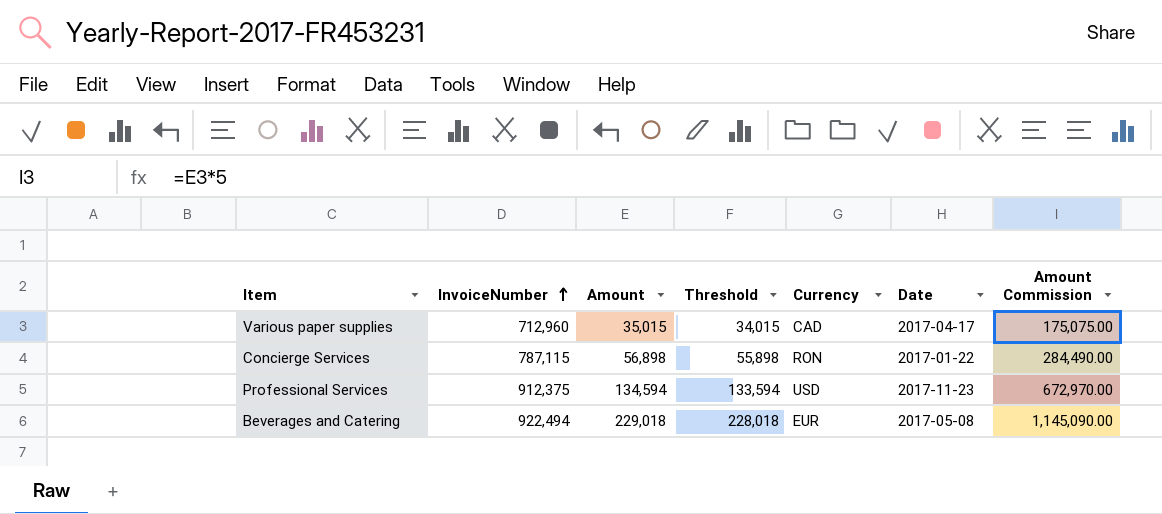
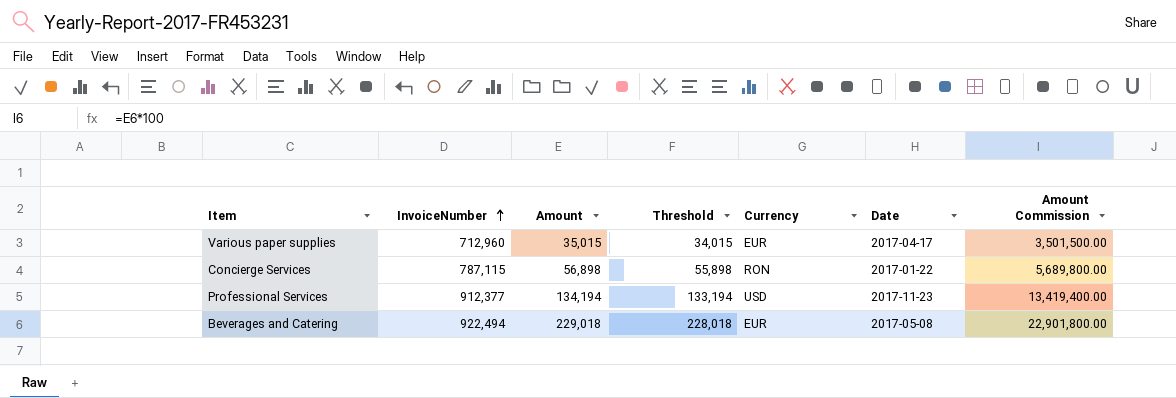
column Amount Commission | formula: [Amount] * 5 -> [Amount] * 100
Various paper supplies | Currency: CAD -> EUR
Professional Services | InvoiceNumber: 912,375 -> 912,377
Professional Services | Amount: 134,594 -> 134,194
Professional Services | Threshold: 133,594 -> 133,194

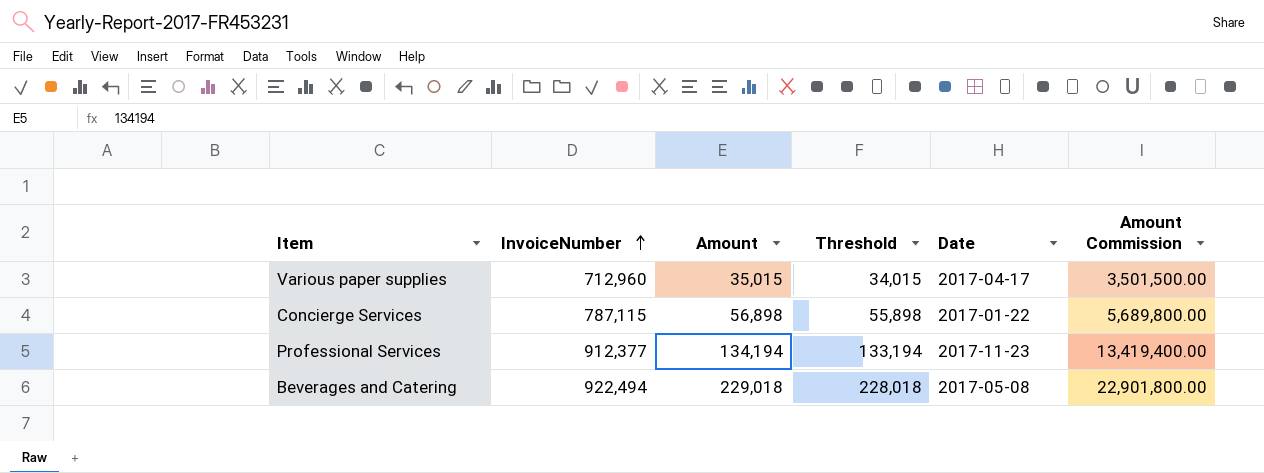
column Currency | position: 5 -> none

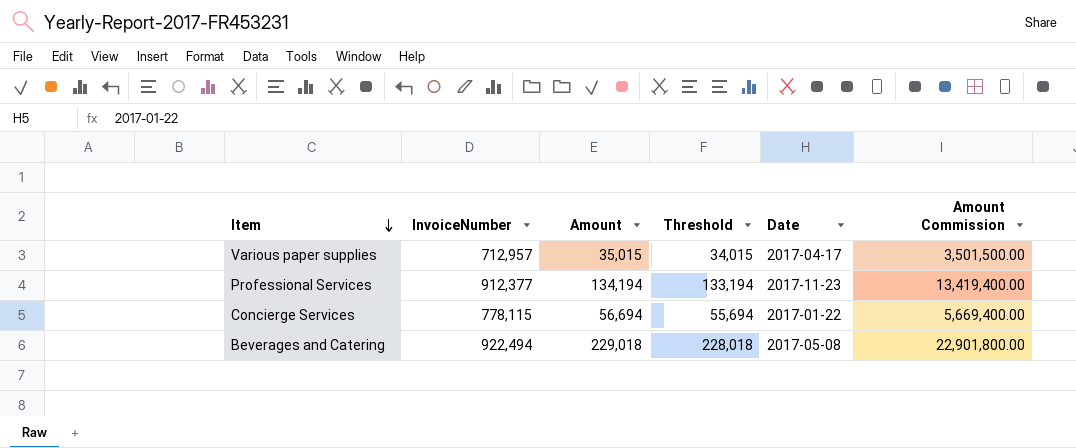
row order: InvoiceNumber ascending -> Item descending
Various paper supplies | InvoiceNumber: 712,960 -> 712,957
Concierge Services | InvoiceNumber: 787,115 -> 778,115
Concierge Services | Amount: 56,898 -> 56,694
Concierge Services | Threshold: 55,898 -> 55,694
Concierge Services | Amount Commission: 5,689,800.00 -> 5,669,400.00

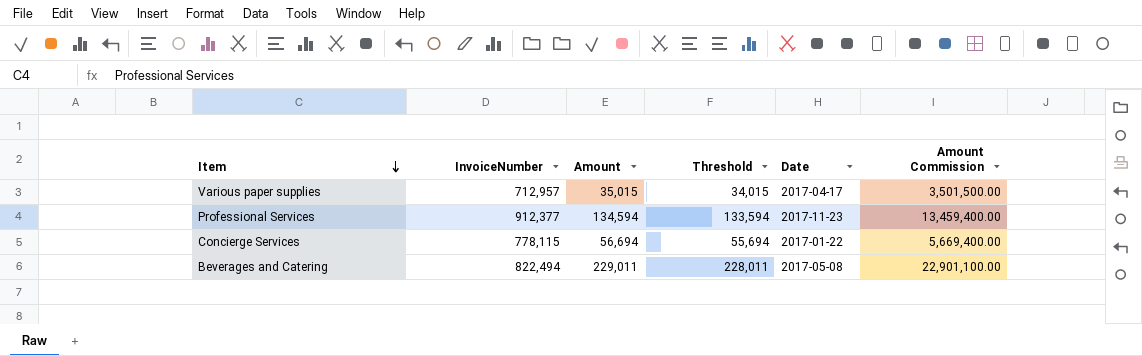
Professional Services | Amount: 134,194 -> 134,594
Professional Services | Threshold: 133,194 -> 133,594
Professional Services | Amount Commission: 13,419,400.00 -> 13,459,400.00
Beverages and Catering | InvoiceNumber: 922,494 -> 822,494
Beverages and Catering | Amount: 229,018 -> 229,011
Beverages and Catering | Threshold: 228,018 -> 228,011
Beverages and Catering | Amount Commission: 22,901,800.00 -> 22,901,100.00

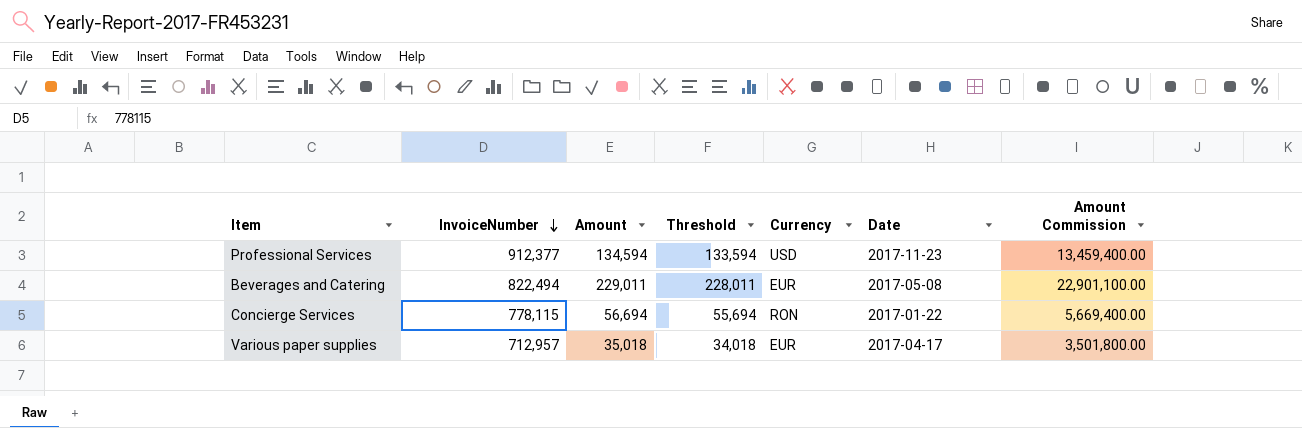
row order: Item descending -> InvoiceNumber descending
column Currency | position: none -> 5
Various paper supplies | Amount: 35,015 -> 35,018
Various paper supplies | Threshold: 34,015 -> 34,018
Various paper supplies | Amount Commission: 3,501,500.00 -> 3,501,800.00

